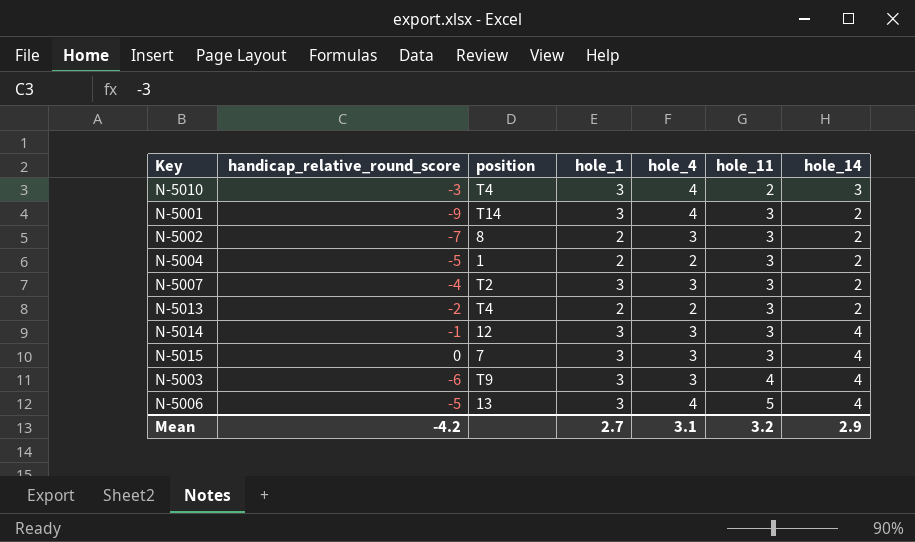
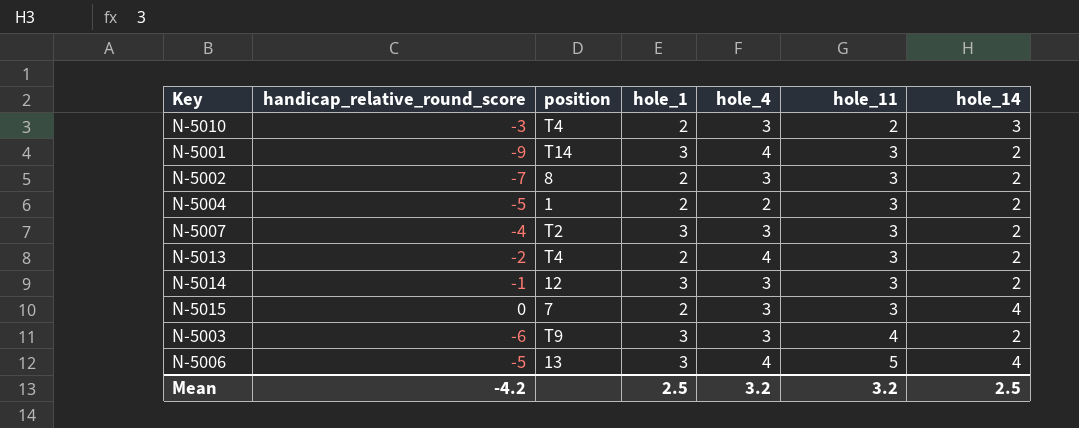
N-5010 | hole_1: 3 -> 2
N-5010 | hole_4: 4 -> 3
N-5013 | hole_4: 2 -> 4
N-5014 | hole_14: 4 -> 2
N-5015 | hole_1: 3 -> 2
N-5003 | hole_14: 4 -> 2
Mean | hole_1: 2.7 -> 2.5
Mean | hole_4: 3.1 -> 3.2
Mean | hole_14: 2.9 -> 2.5

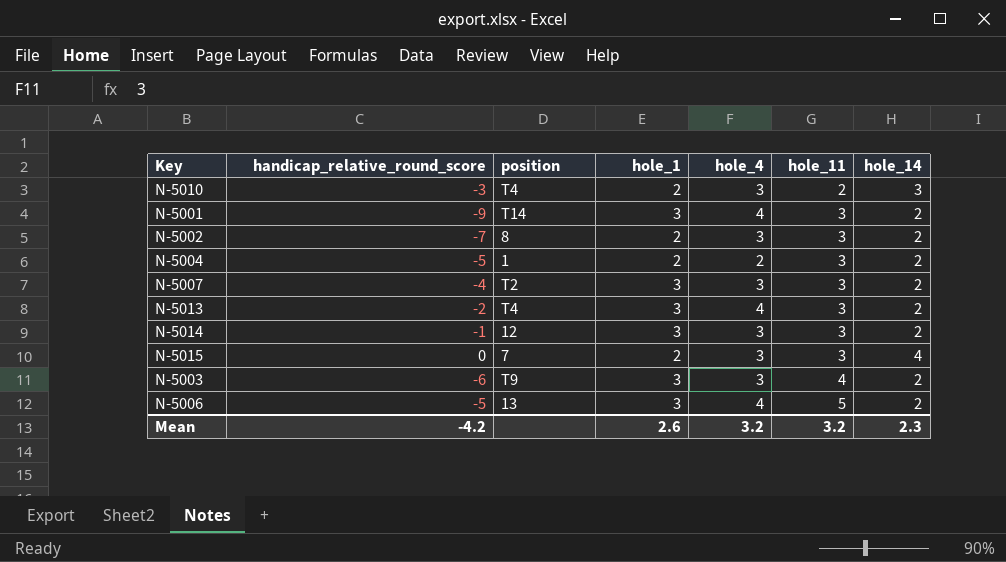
N-5013 | hole_1: 2 -> 3
N-5006 | hole_14: 4 -> 2
Mean | hole_1: 2.5 -> 2.6
Mean | hole_14: 2.5 -> 2.3

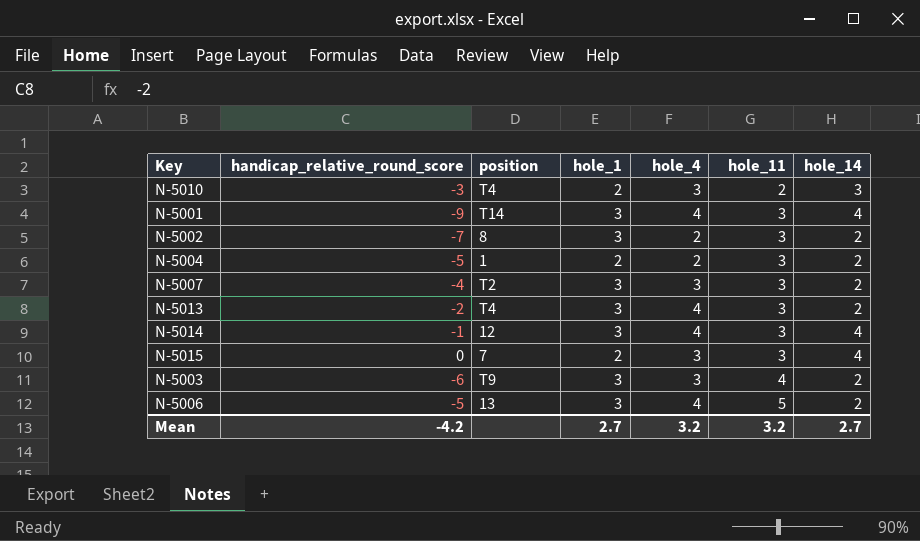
N-5001 | hole_14: 2 -> 4
N-5002 | hole_1: 2 -> 3
N-5002 | hole_4: 3 -> 2
N-5014 | hole_4: 3 -> 4
N-5014 | hole_14: 2 -> 4
Mean | hole_1: 2.6 -> 2.7
Mean | hole_14: 2.3 -> 2.7

